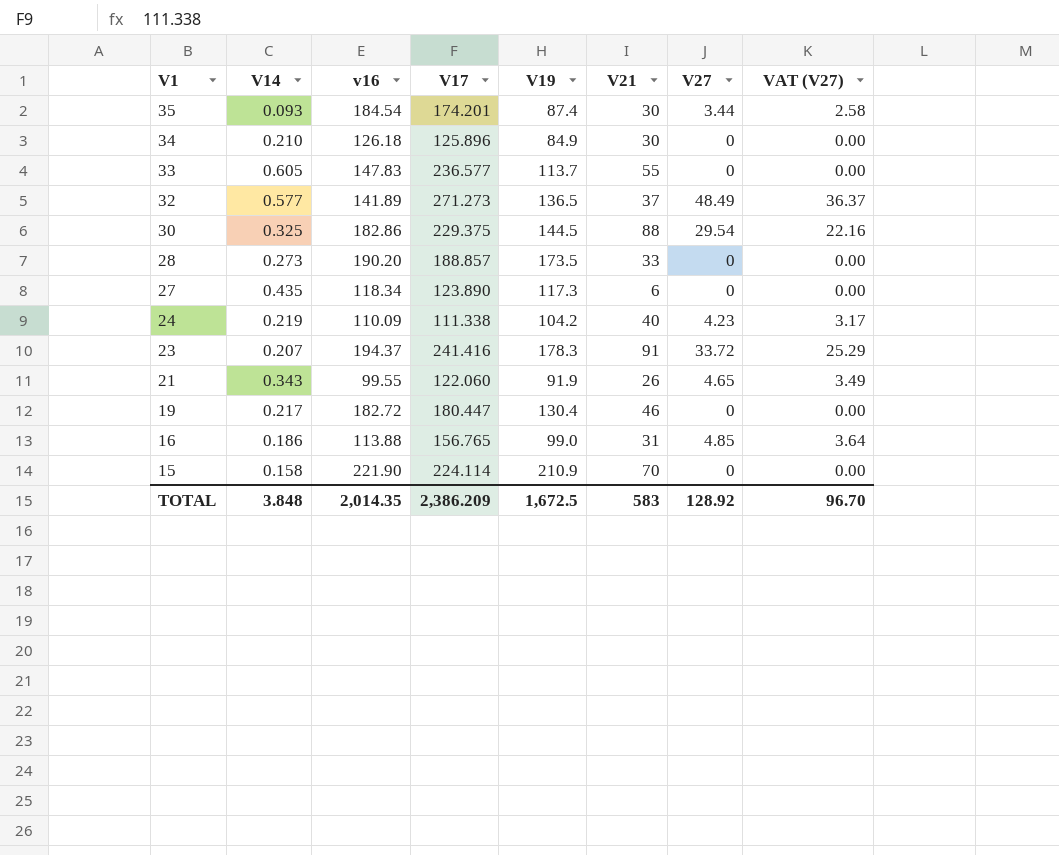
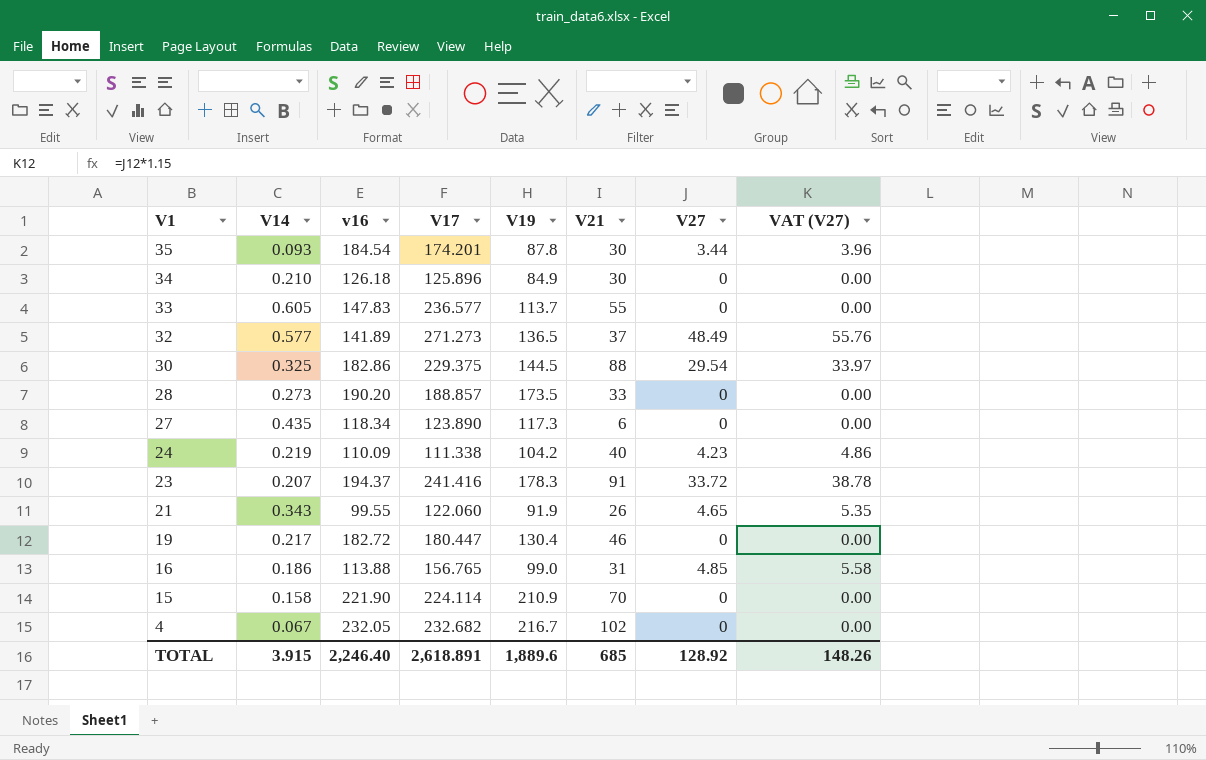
column VAT (V27) | formula: [V27] * 0.75 -> [V27] * 1.15
35 | V19: 87.4 -> 87.8
row 4: none -> 0.067 | 232.05 | 232.682 | 216.7 | 102 | 0 | 0.00
TOTAL | V14: 3.848 -> 3.915
TOTAL | v16: 2,014.35 -> 2,246.40
TOTAL | V17: 2,386.209 -> 2,618.891
TOTAL | V19: 1,672.5 -> 1,889.6
TOTAL | V21: 583 -> 685
TOTAL | VAT (V27): 96.70 -> 148.26

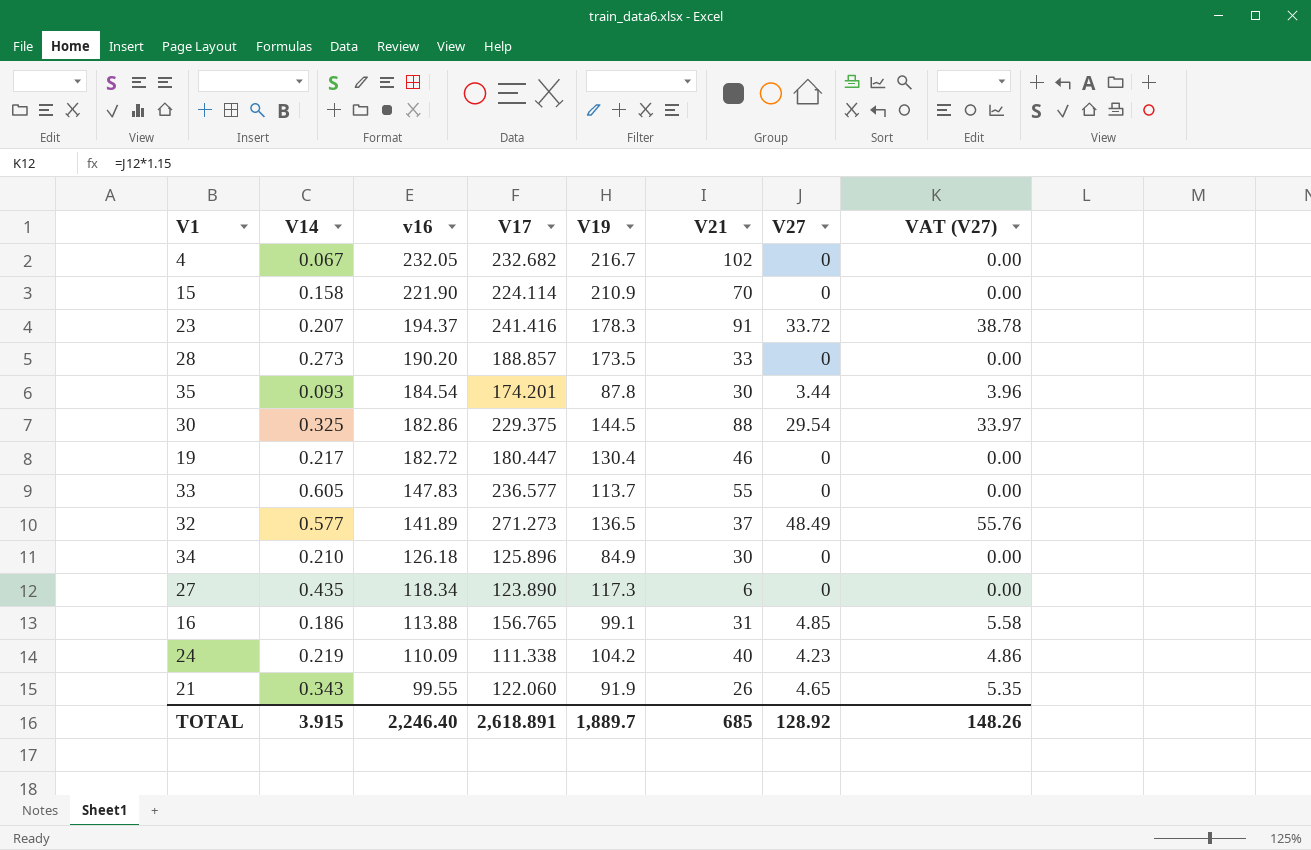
row order: V1 descending -> v16 descending
16 | V19: 99.0 -> 99.1
TOTAL | V19: 1,889.6 -> 1,889.7

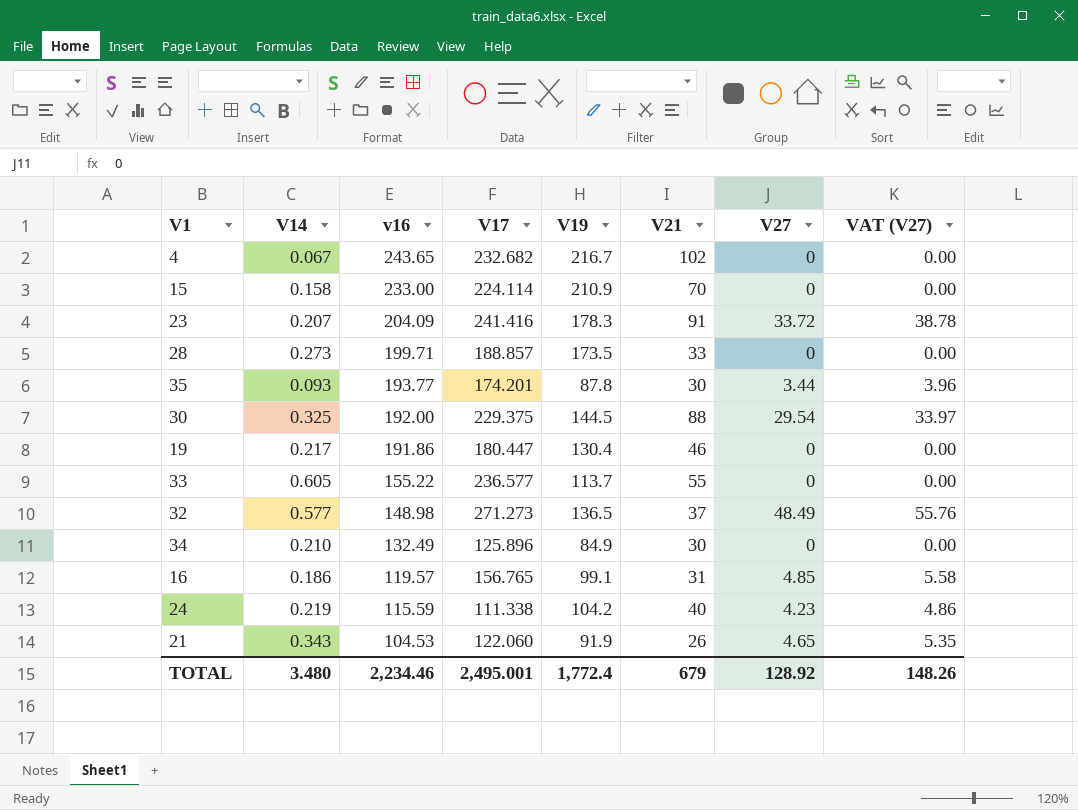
row 27: 0.435 | 118.34 | 123.890 | 117.3 | 6 | 0 | 0.00 -> none
4 | v16: 232.05 -> 243.65
15 | v16: 221.90 -> 233.00
23 | v16: 194.37 -> 204.09
28 | v16: 190.20 -> 199.71
35 | v16: 184.54 -> 193.77
30 | v16: 182.86 -> 192.00
19 | v16: 182.72 -> 191.86
33 | v16: 147.83 -> 155.22
32 | v16: 141.89 -> 148.98
34 | v16: 126.18 -> 132.49
16 | v16: 113.88 -> 119.57
24 | v16: 110.09 -> 115.59
21 | v16: 99.55 -> 104.53
TOTAL | V14: 3.915 -> 3.480
TOTAL | v16: 2,246.40 -> 2,234.46
TOTAL | V17: 2,618.891 -> 2,495.001
TOTAL | V19: 1,889.7 -> 1,772.4
TOTAL | V21: 685 -> 679

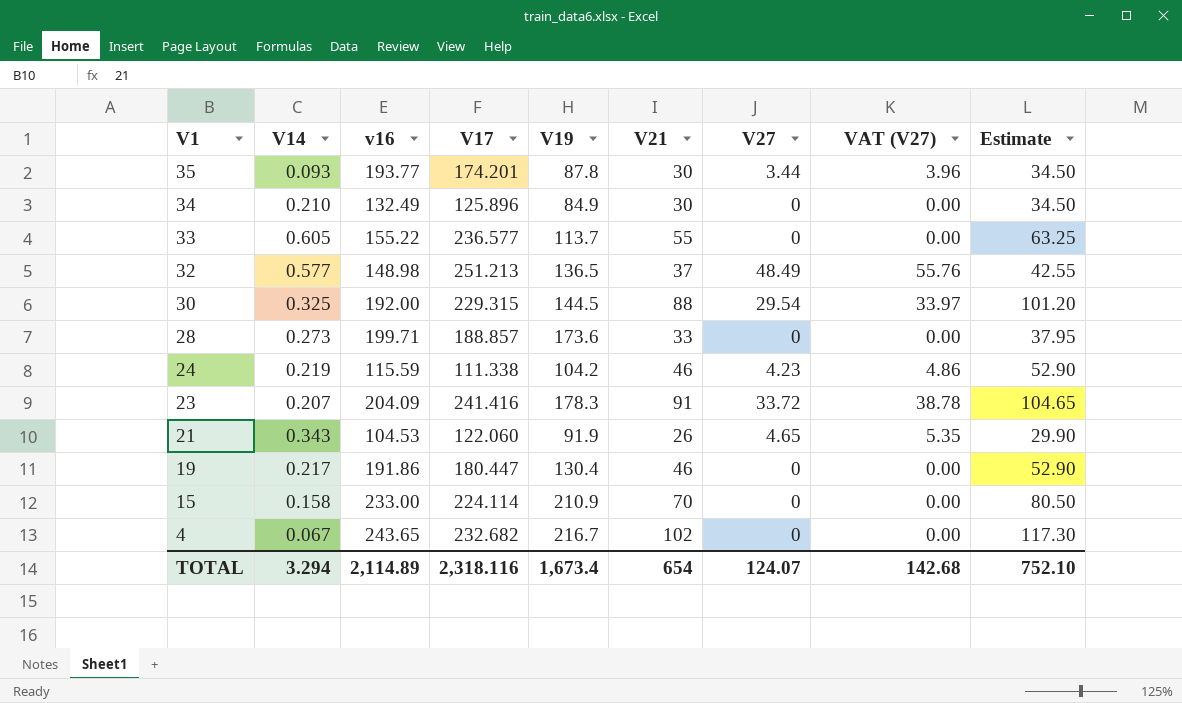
row order: v16 descending -> V1 descending
column Estimate | formula: none -> [V21] * 1.15
row 16: 0.186 | 119.57 | 156.765 | 99.1 | 31 | 4.85 | 5.58 -> none
32 | V17: 271.273 -> 251.213
30 | V17: 229.375 -> 229.315
28 | V19: 173.5 -> 173.6
24 | V21: 40 -> 46
TOTAL | V14: 3.480 -> 3.294
TOTAL | v16: 2,234.46 -> 2,114.89
TOTAL | V17: 2,495.001 -> 2,318.116
TOTAL | V19: 1,772.4 -> 1,673.4
TOTAL | V21: 679 -> 654
TOTAL | V27: 128.92 -> 124.07
TOTAL | VAT (V27): 148.26 -> 142.68

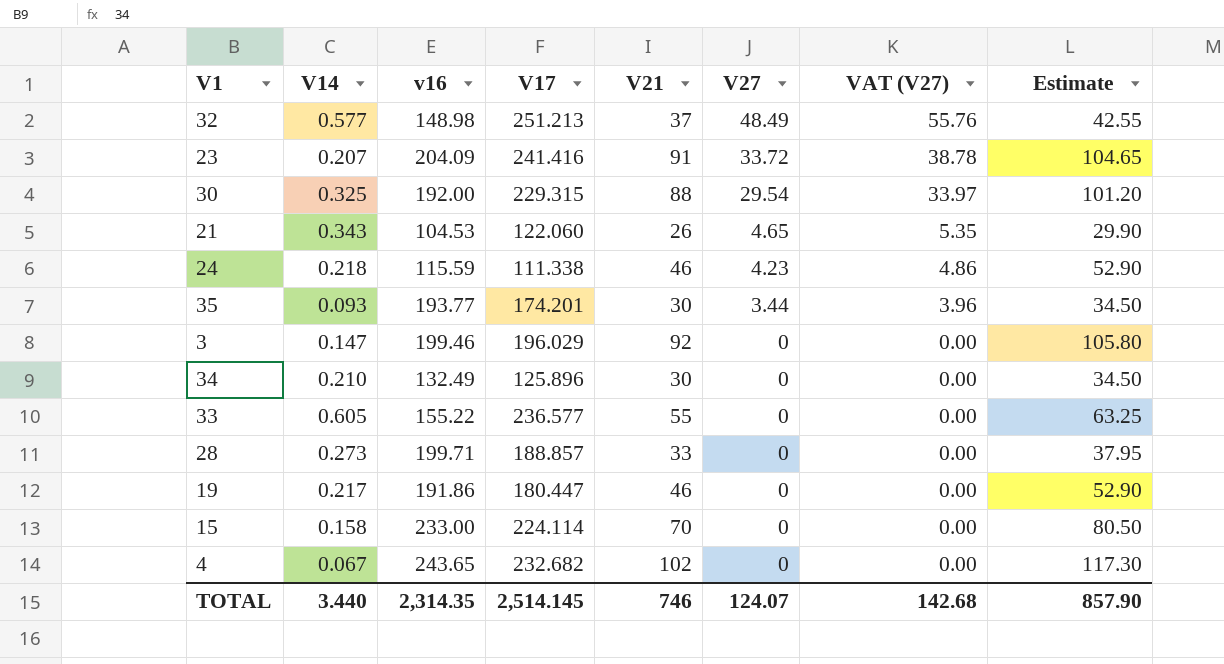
row order: V1 descending -> V27 descending
column V19 | position: 5 -> none
24 | V14: 0.219 -> 0.218
row 3: none -> 0.147 | 199.46 | 196.029 | 92 | 0 | 0.00 | 105.80
TOTAL | V14: 3.294 -> 3.440
TOTAL | v16: 2,114.89 -> 2,314.35
TOTAL | V17: 2,318.116 -> 2,514.145
TOTAL | V21: 654 -> 746
TOTAL | Estimate: 752.10 -> 857.90

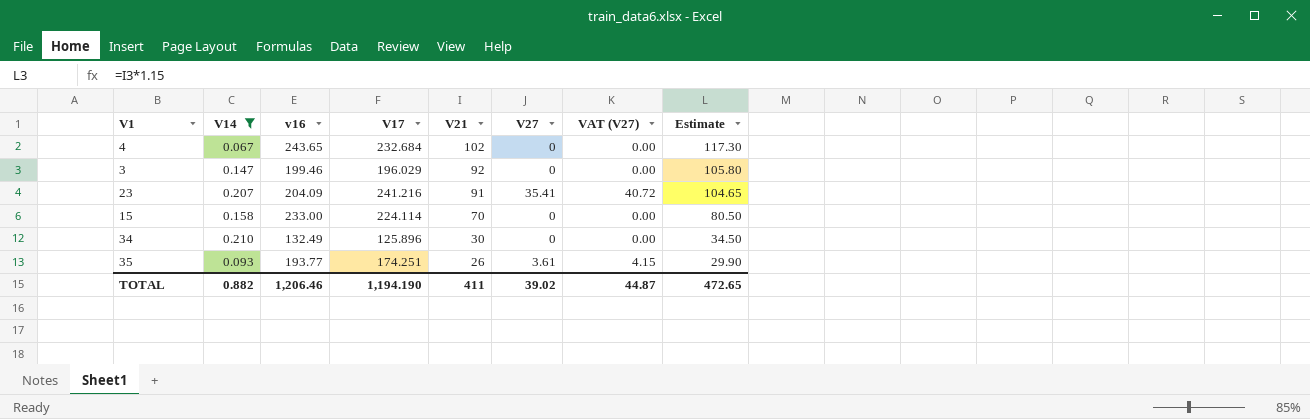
filter: none -> V14 <= 0.210
row order: V27 descending -> V21 descending
4 | V17: 232.682 -> 232.684
23 | V17: 241.416 -> 241.216
23 | V27: 33.72 -> 35.41
23 | VAT (V27): 38.78 -> 40.72
35 | V17: 174.201 -> 174.251
35 | V21: 30 -> 26
35 | V27: 3.44 -> 3.61
35 | VAT (V27): 3.96 -> 4.15
35 | Estimate: 34.50 -> 29.90
TOTAL | V14: 3.440 -> 0.882
TOTAL | v16: 2,314.35 -> 1,206.46
TOTAL | V17: 2,514.145 -> 1,194.190
TOTAL | V21: 746 -> 411
TOTAL | V27: 124.07 -> 39.02
TOTAL | VAT (V27): 142.68 -> 44.87
TOTAL | Estimate: 857.90 -> 472.65

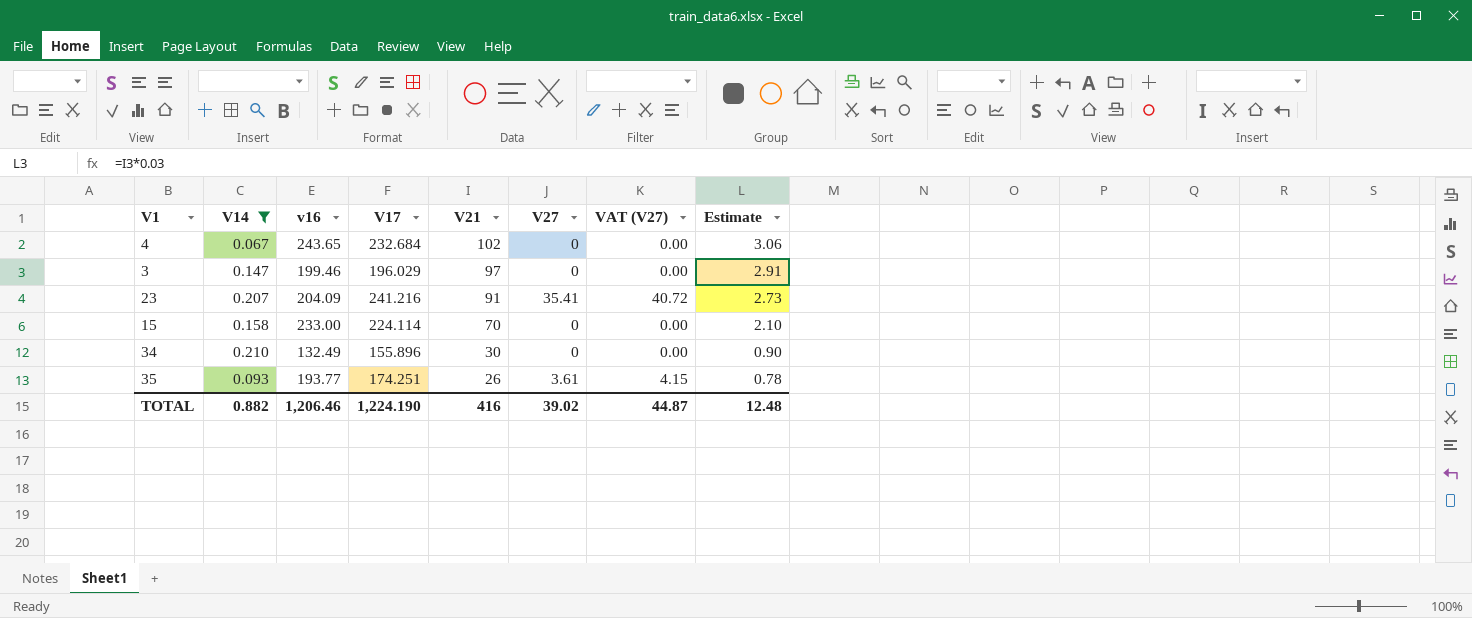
column Estimate | formula: [V21] * 1.15 -> [V21] * 0.03
3 | V21: 92 -> 97
34 | V17: 125.896 -> 155.896
TOTAL | V17: 1,194.190 -> 1,224.190
TOTAL | V21: 411 -> 416
TOTAL | Estimate: 472.65 -> 12.48

